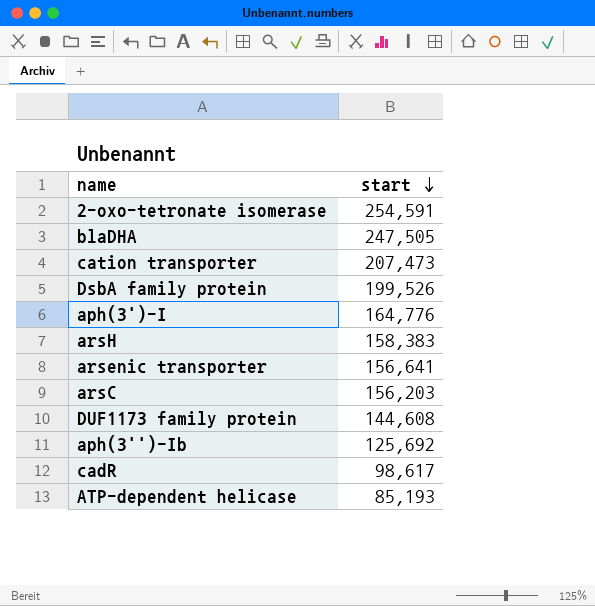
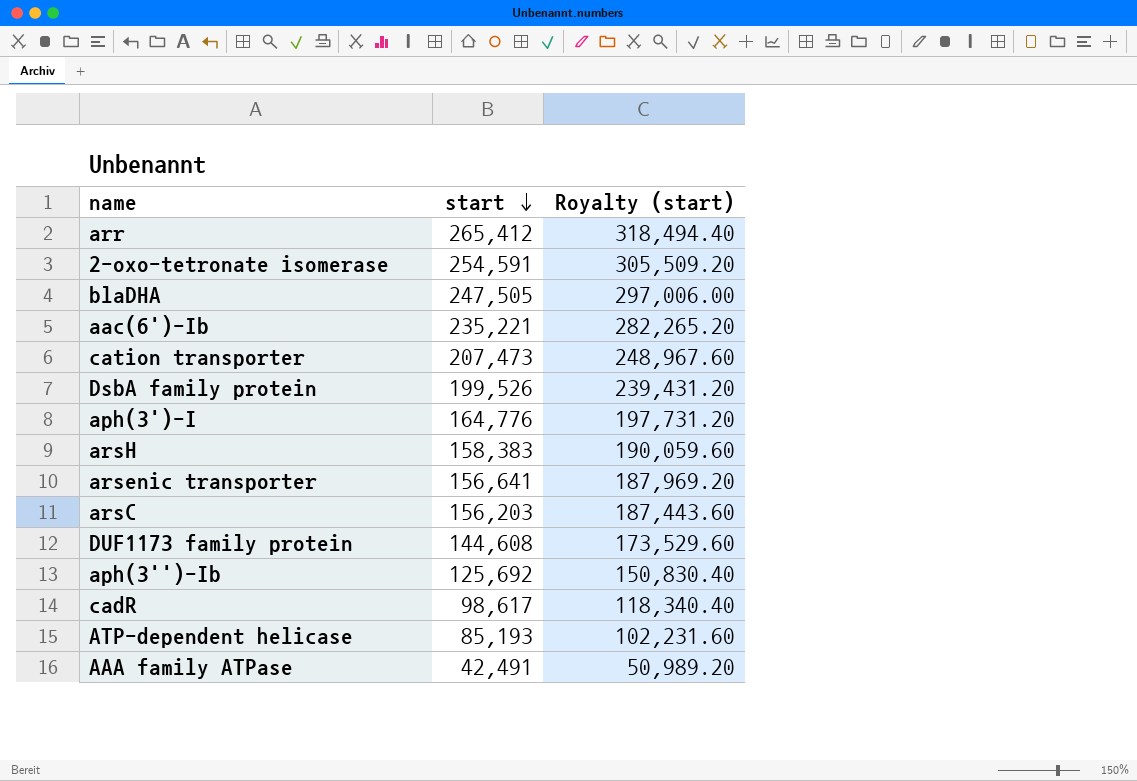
column Royalty (start) | formula: none -> [start] * 1.2
row arr: none -> 265,412 | 318,494.40
row aac(6')-Ib: none -> 235,221 | 282,265.20
row AAA family ATPase: none -> 42,491 | 50,989.20

